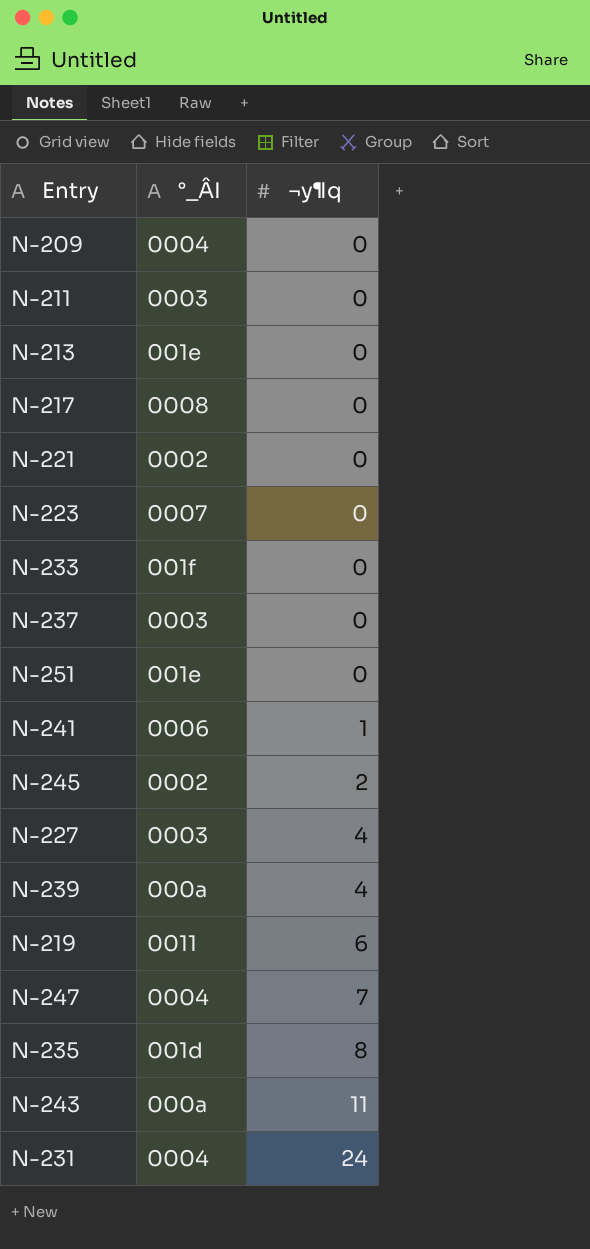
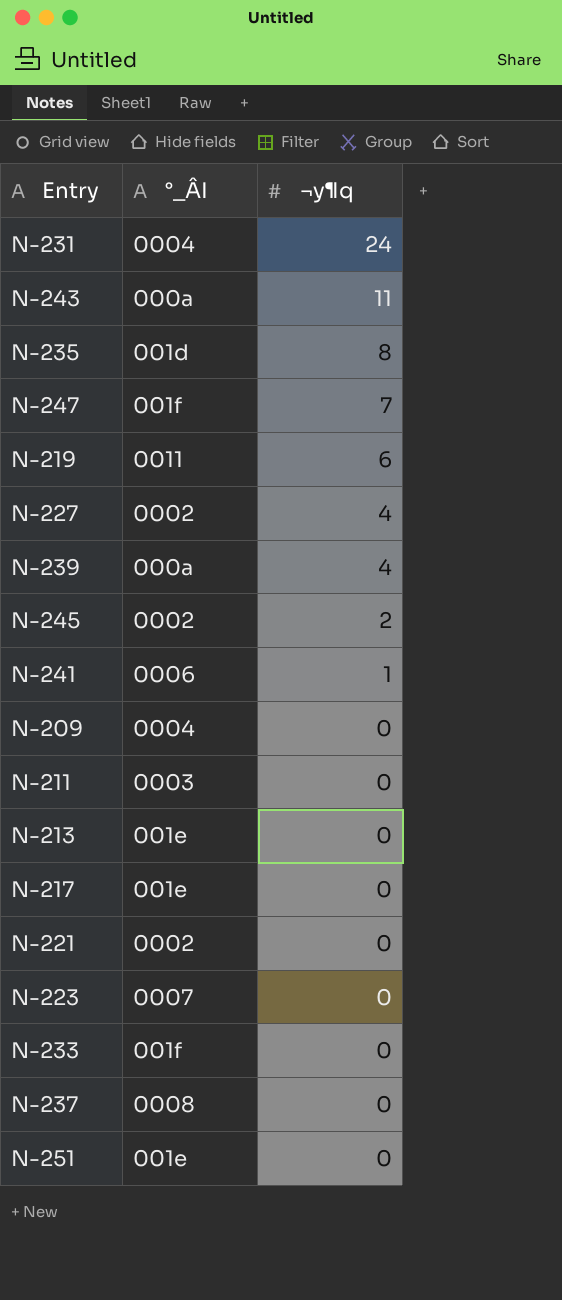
row order: ¬y¶q ascending -> ¬y¶q descending
N-247 | °_ÂI: 0004 -> 001f
N-227 | °_ÂI: 0003 -> 0002
N-217 | °_ÂI: 0008 -> 001e
N-237 | °_ÂI: 0003 -> 0008

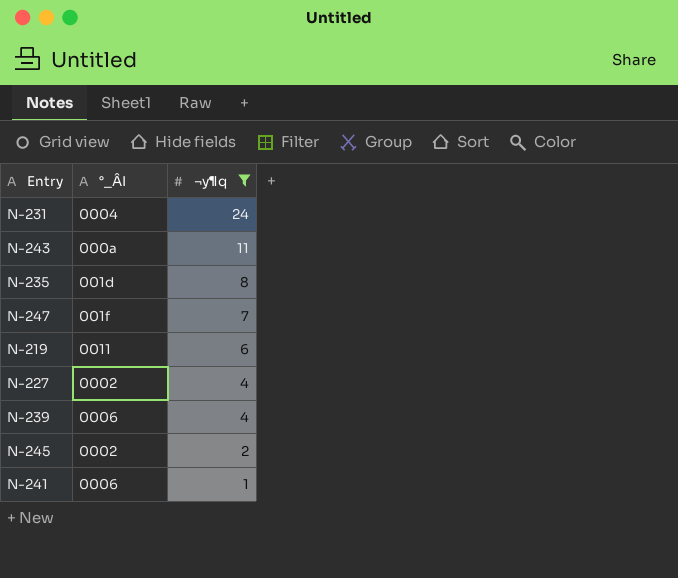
filter: none -> ¬y¶q != 0
N-239 | °_ÂI: 000a -> 0006

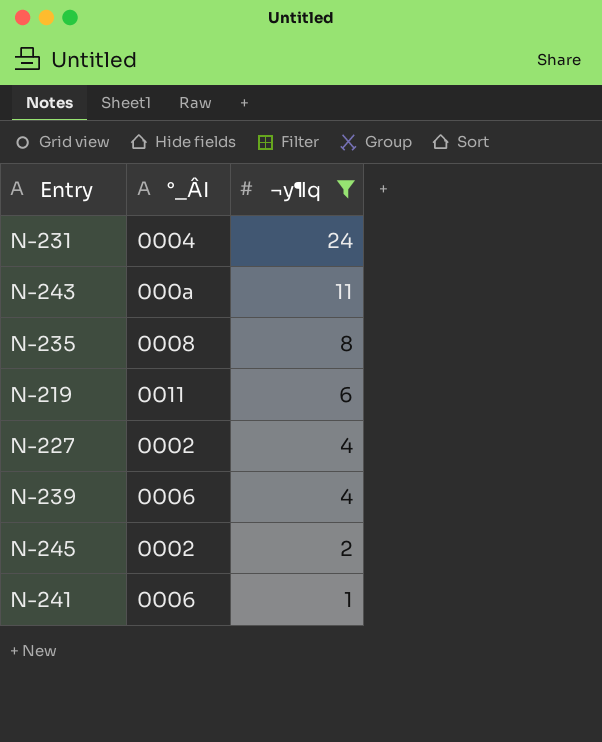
row N-247: 001f | 7 -> none
N-235 | °_ÂI: 001d -> 0008

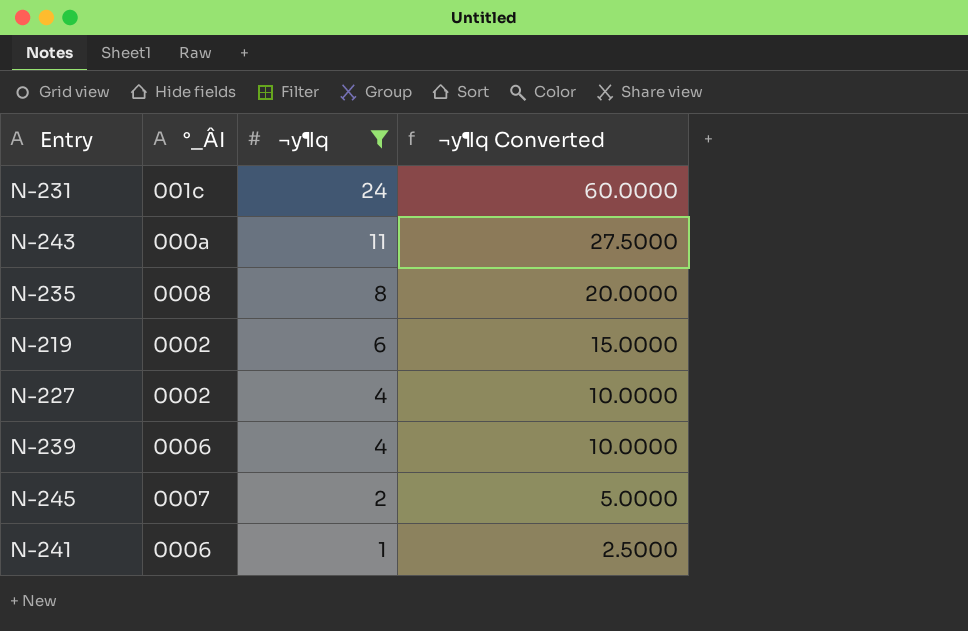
column ¬y¶q Converted | formula: none -> [¬y¶q] * 2.5
N-231 | °_ÂI: 0004 -> 001c
N-219 | °_ÂI: 0011 -> 0002
N-245 | °_ÂI: 0002 -> 0007

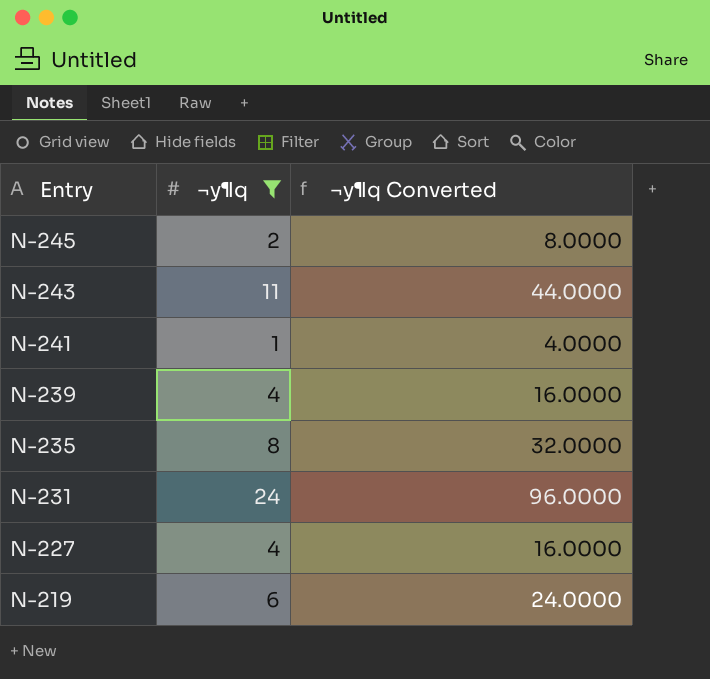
row order: ¬y¶q descending -> Entry descending
column °_ÂI | position: 2 -> none
column ¬y¶q Converted | formula: [¬y¶q] * 2.5 -> [¬y¶q] * 4

